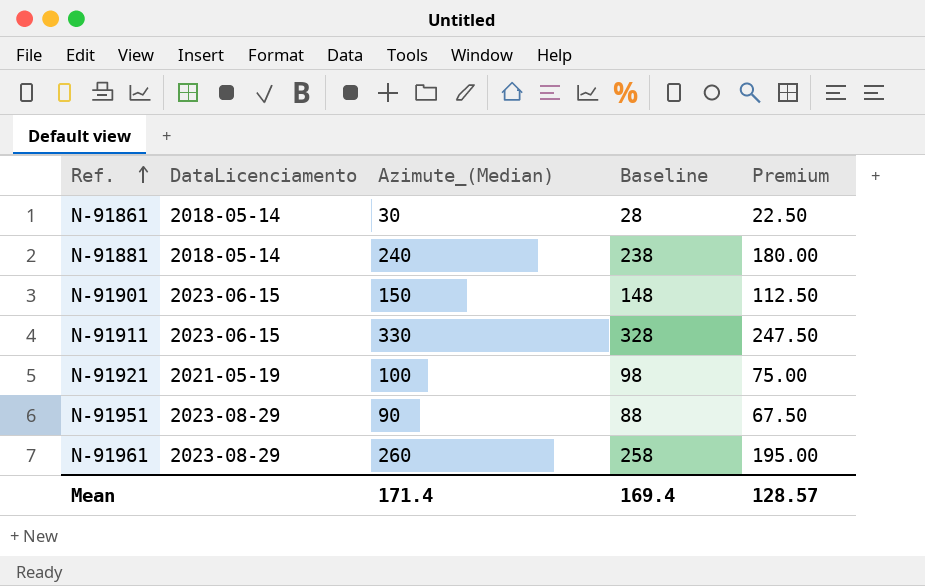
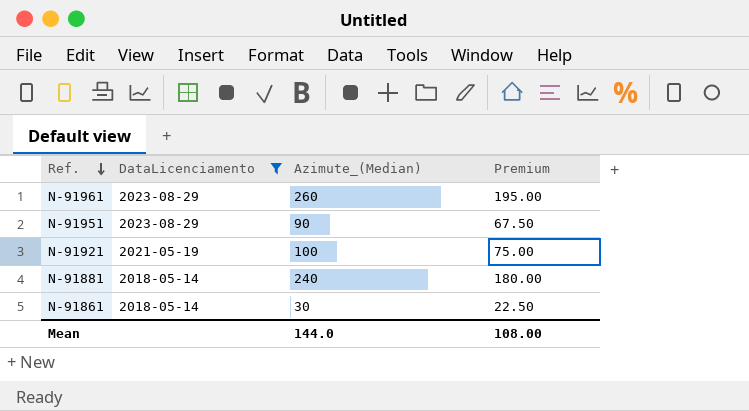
filter: none -> DataLicenciamento != 2023-06-15
row order: Ref. ascending -> Ref. descending
column Baseline | formula: [Azimute_(Median)] - 2 -> none
Mean | Azimute_(Median): 171.4 -> 144.0
Mean | Premium: 128.57 -> 108.00

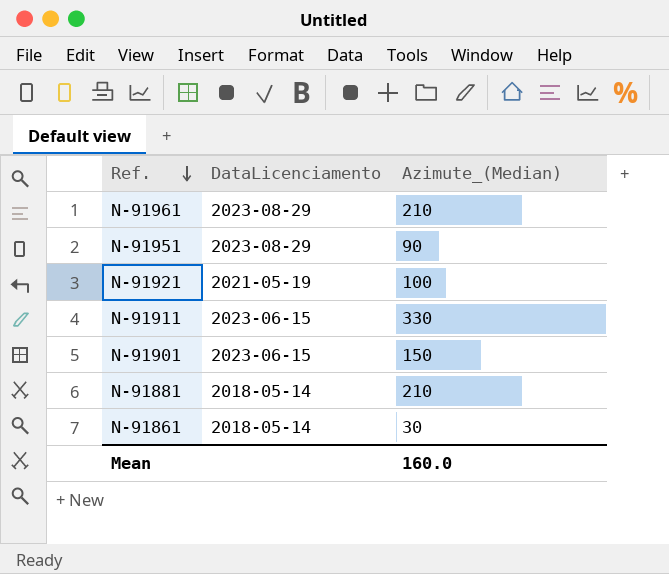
filter: DataLicenciamento != 2023-06-15 -> none
column Premium | formula: [Azimute_(Median)] * 0.75 -> none
N-91961 | Azimute_(Median): 260 -> 210
N-91881 | Azimute_(Median): 240 -> 210
Mean | Azimute_(Median): 144.0 -> 160.0

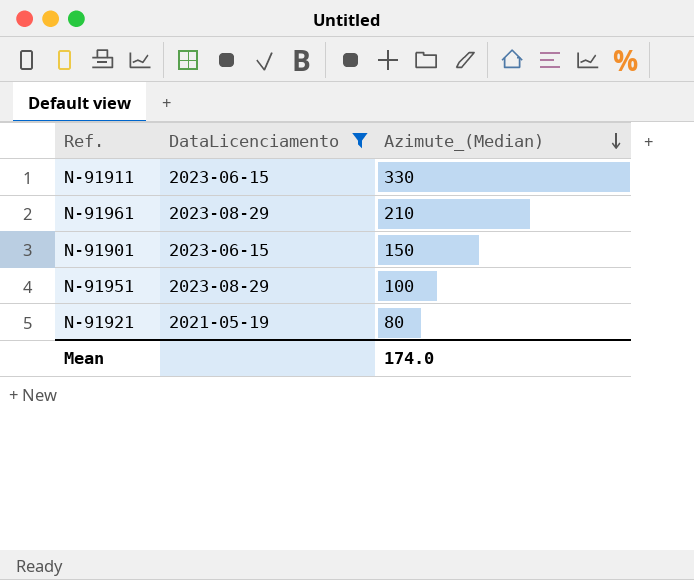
filter: none -> DataLicenciamento != 2018-05-14
row order: Ref. descending -> Azimute_(Median) descending
N-91951 | Azimute_(Median): 90 -> 100
N-91921 | Azimute_(Median): 100 -> 80
Mean | Azimute_(Median): 160.0 -> 174.0

